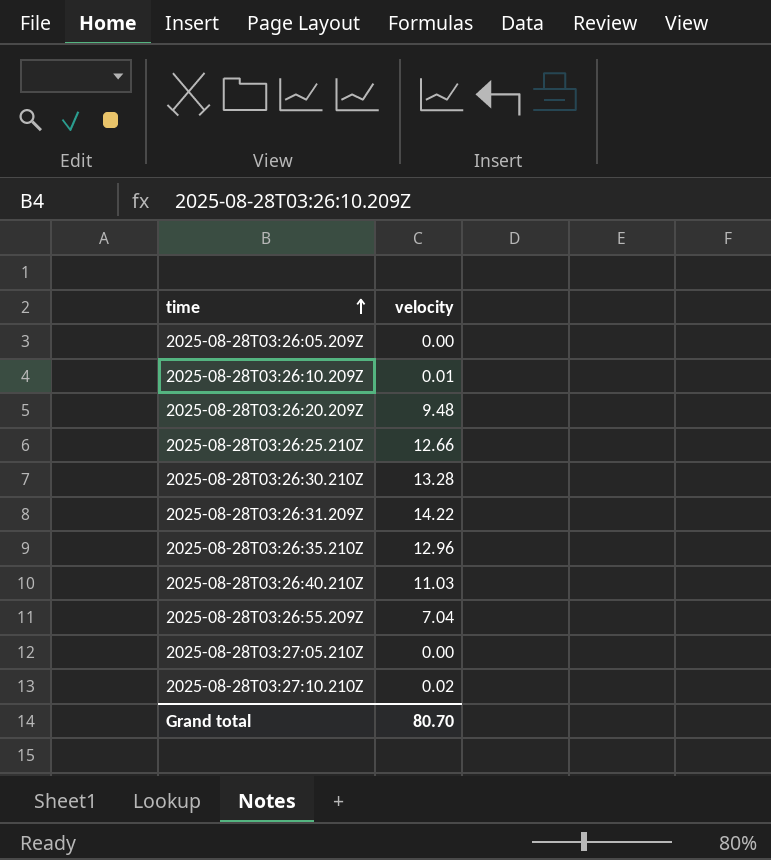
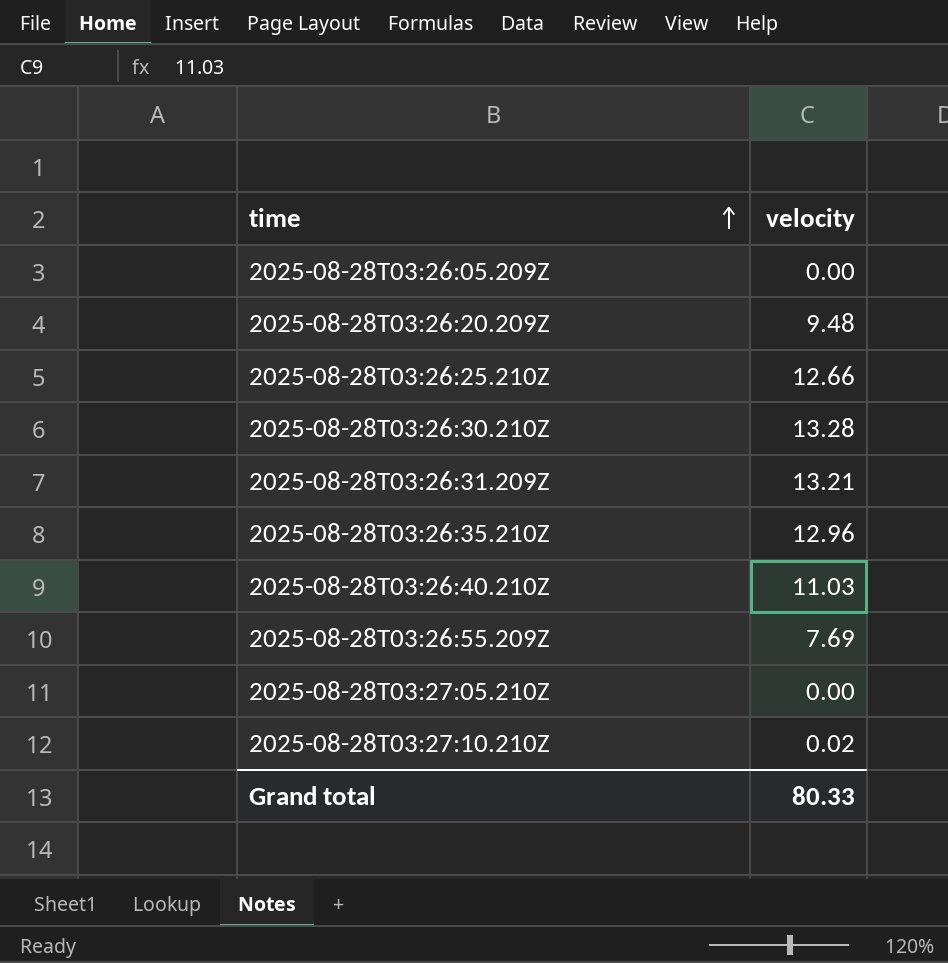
row 2025-08-28T03:26:10.209Z: 0.01 -> none
2025-08-28T03:26:31.209Z | velocity: 14.22 -> 13.21
2025-08-28T03:26:55.209Z | velocity: 7.04 -> 7.69
Grand total | velocity: 80.70 -> 80.33

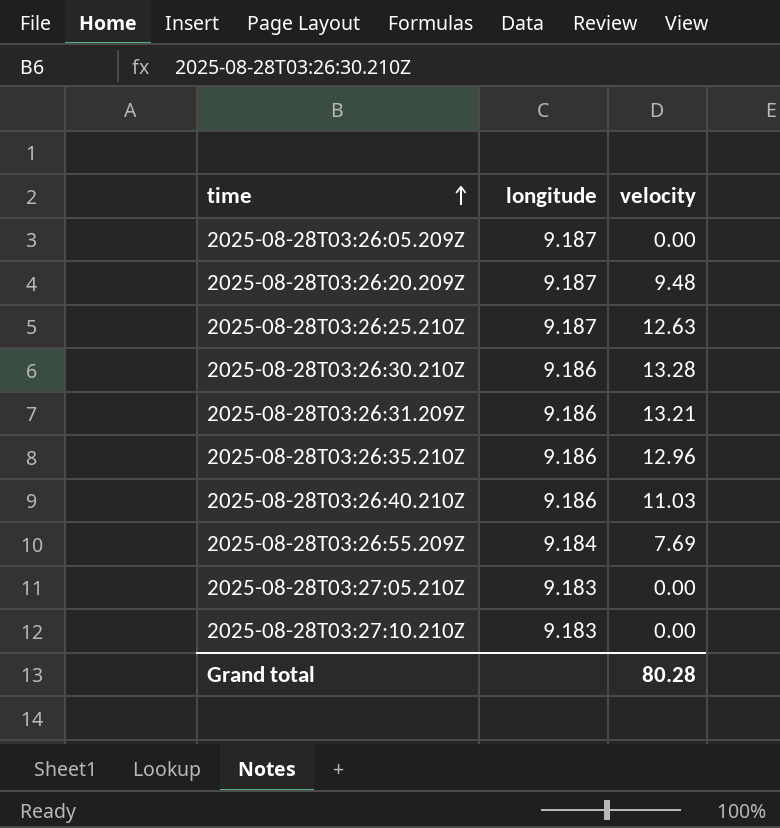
column longitude | position: none -> 2
2025-08-28T03:26:25.210Z | velocity: 12.66 -> 12.63
2025-08-28T03:27:10.210Z | velocity: 0.02 -> 0.00
Grand total | velocity: 80.33 -> 80.28

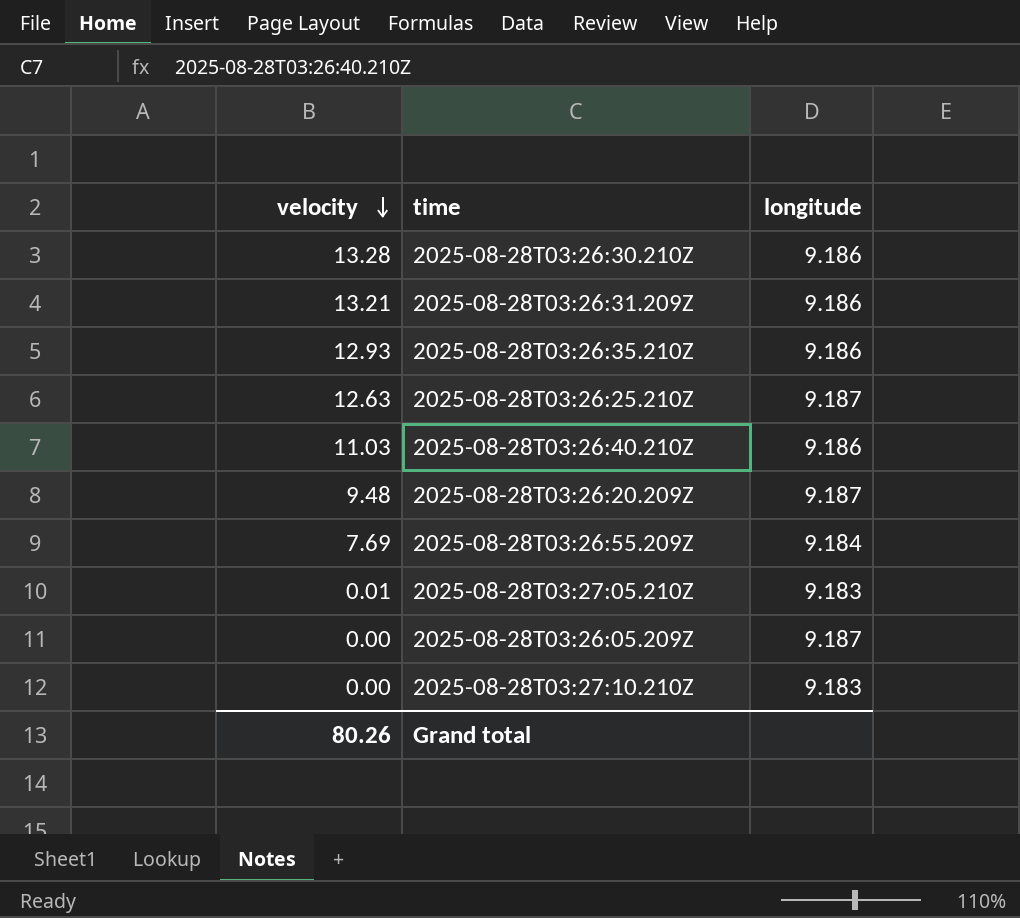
row order: time ascending -> velocity descending
column velocity | position: 3 -> 1
2025-08-28T03:26:35.210Z | velocity: 12.96 -> 12.93
2025-08-28T03:27:05.210Z | velocity: 0.00 -> 0.01
Grand total | velocity: 80.28 -> 80.26

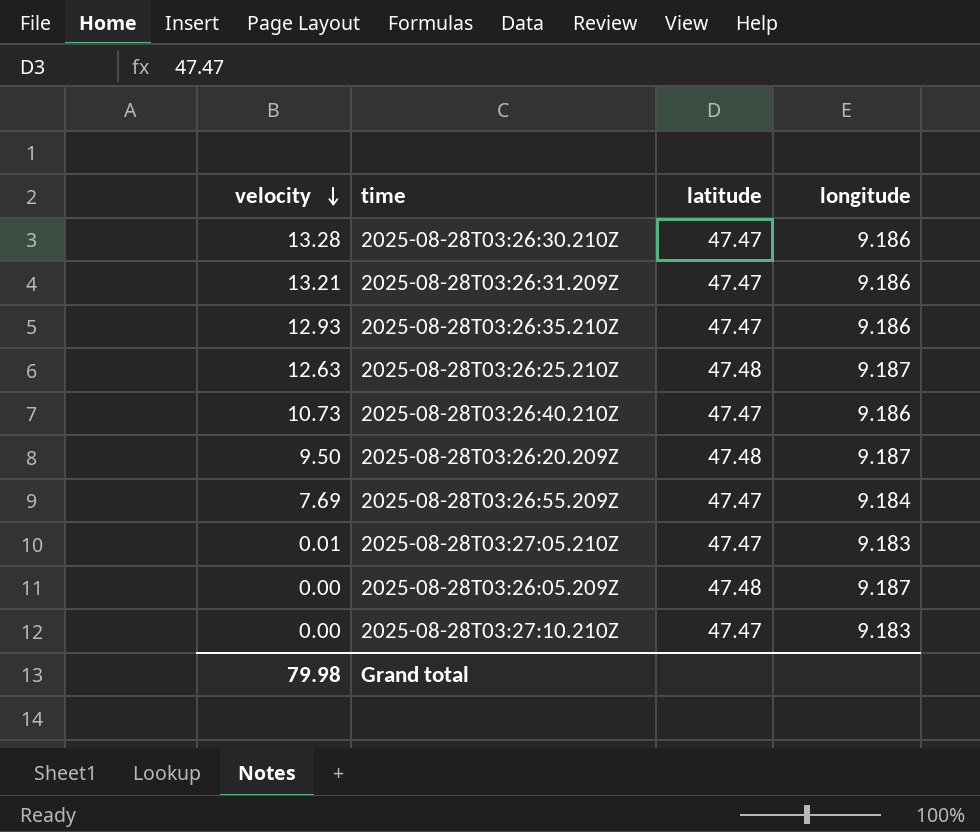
column latitude | position: none -> 3
2025-08-28T03:26:40.210Z | velocity: 11.03 -> 10.73
2025-08-28T03:26:20.209Z | velocity: 9.48 -> 9.50
Grand total | velocity: 80.26 -> 79.98

